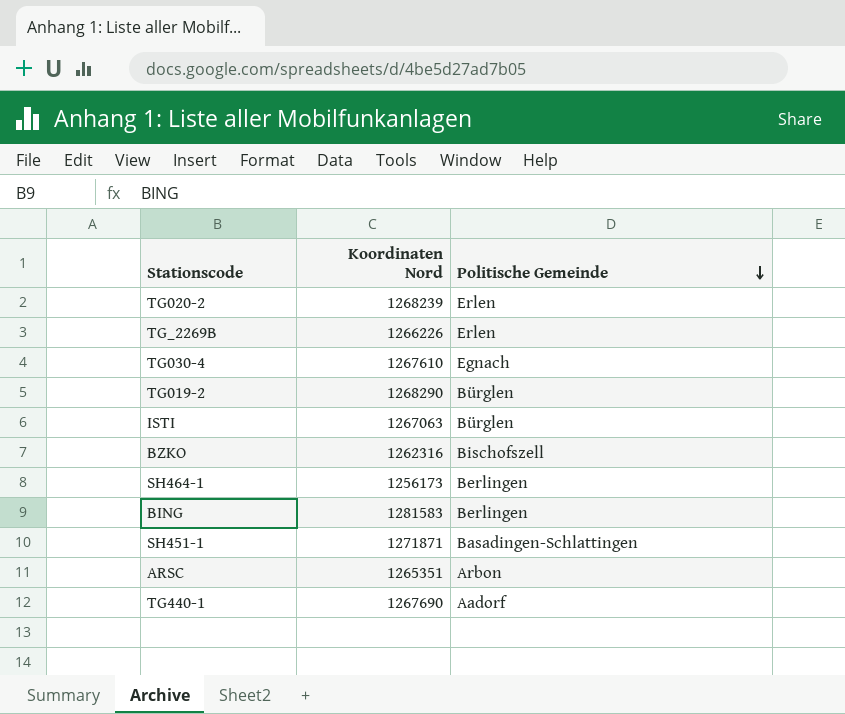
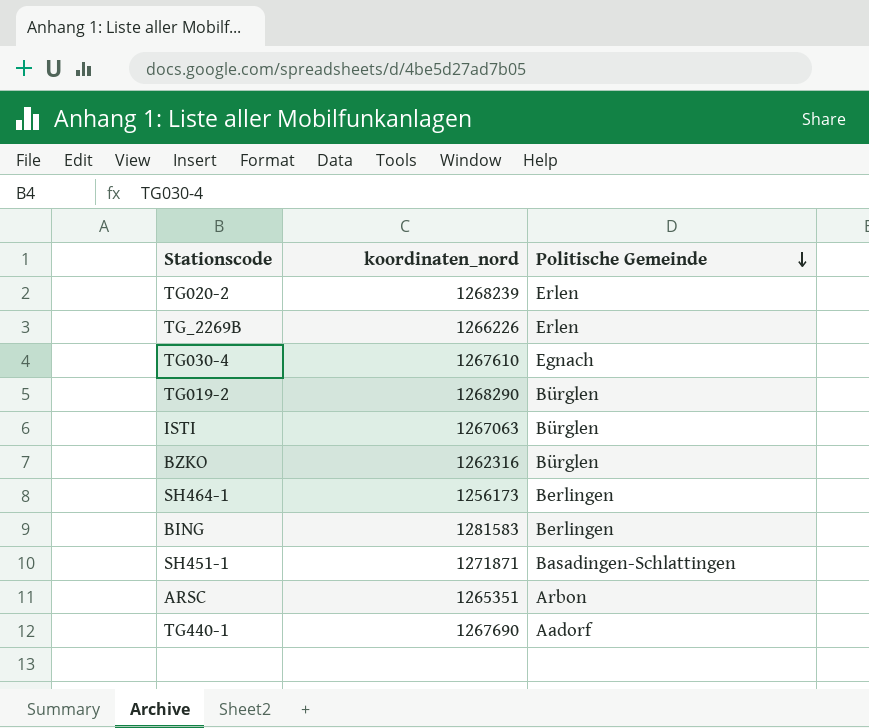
column name: Koordinaten Nord -> koordinaten_nord
BZKO | Politische Gemeinde: Bischofszell -> Bürglen

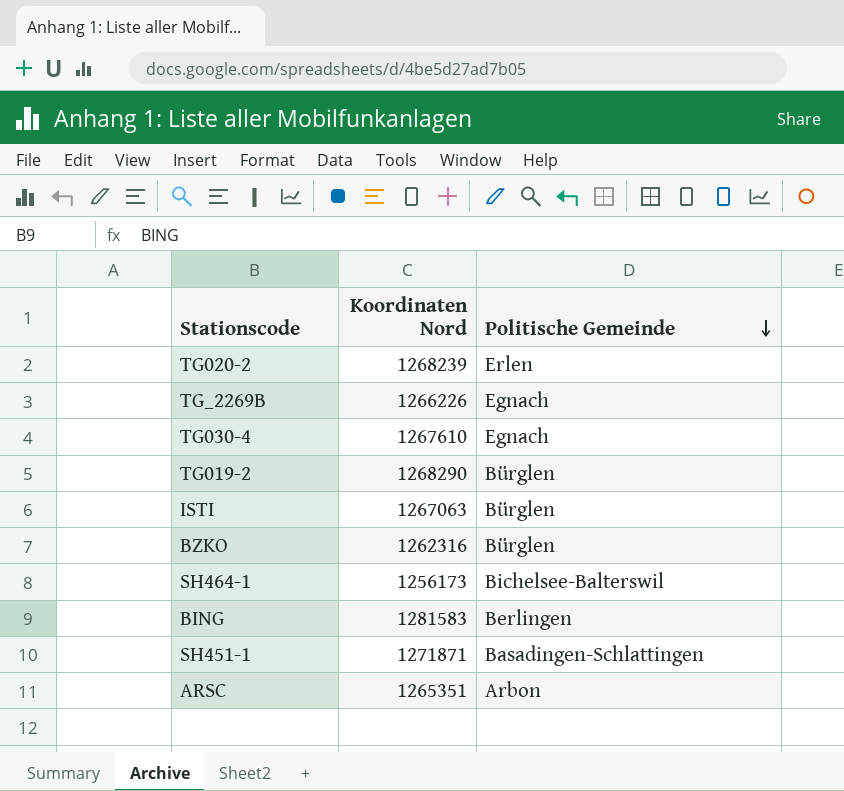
column name: koordinaten_nord -> Koordinaten Nord
row TG440-1: 1267690 | Aadorf -> none
TG_2269B | Politische Gemeinde: Erlen -> Egnach
SH464-1 | Politische Gemeinde: Berlingen -> Bichelsee-Balterswil

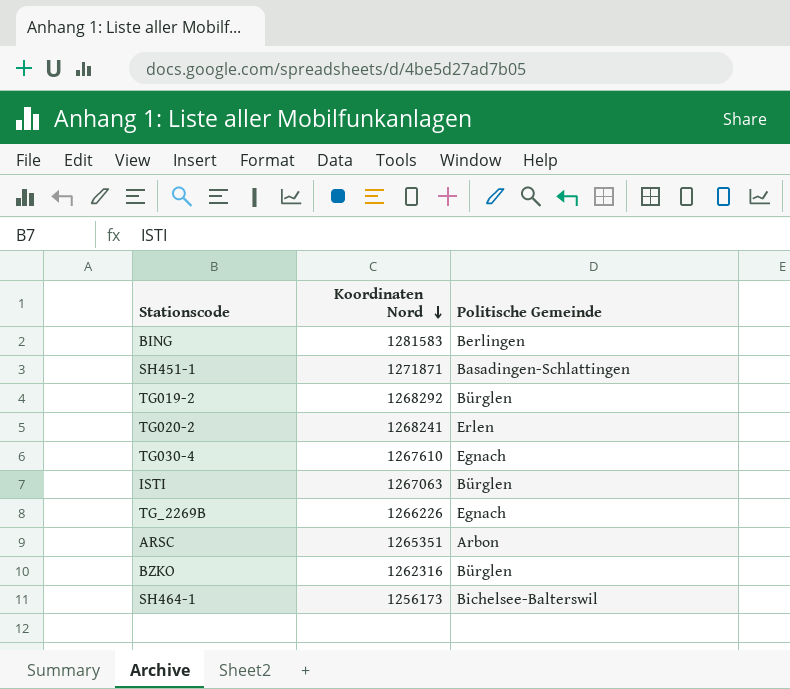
row order: Politische Gemeinde descending -> Koordinaten Nord descending
TG019-2 | Koordinaten Nord: 1268290 -> 1268292
TG020-2 | Koordinaten Nord: 1268239 -> 1268241

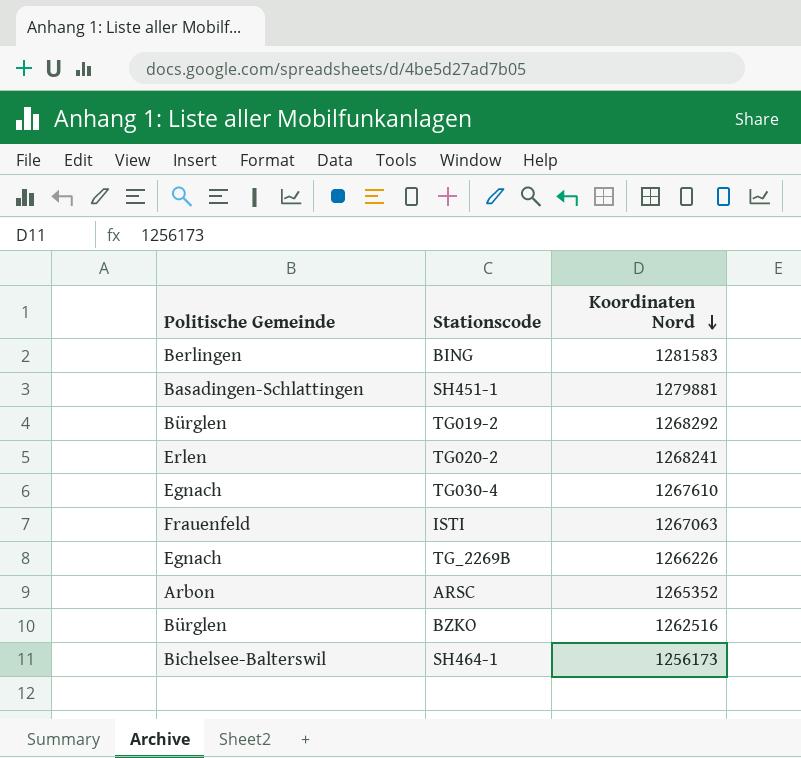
column Politische Gemeinde | position: 3 -> 1
SH451-1 | Koordinaten Nord: 1271871 -> 1279881
ISTI | Politische Gemeinde: Bürglen -> Frauenfeld
ARSC | Koordinaten Nord: 1265351 -> 1265352
BZKO | Koordinaten Nord: 1262316 -> 1262516

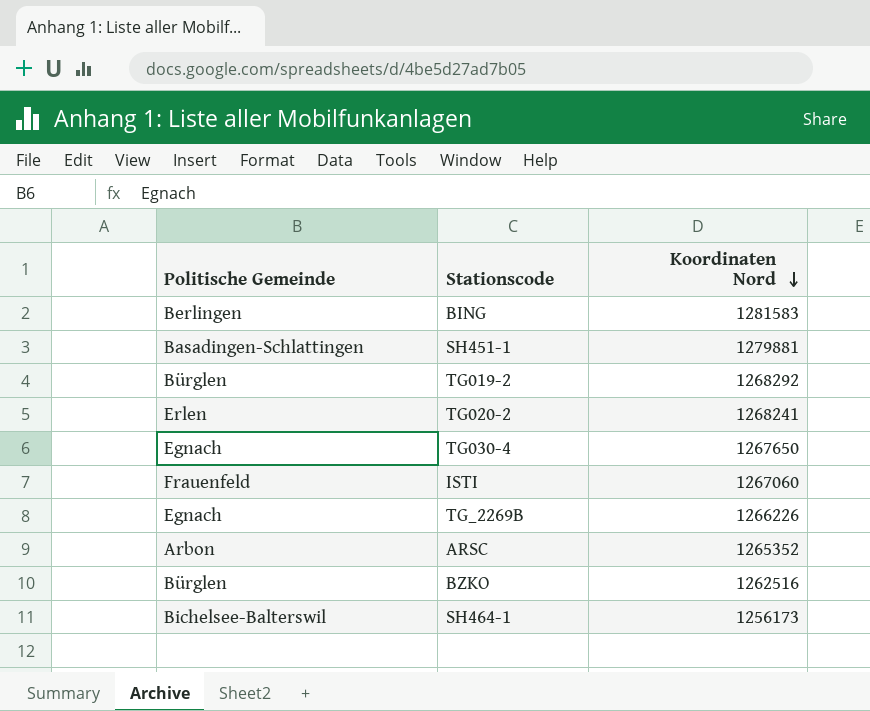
TG030-4 | Koordinaten Nord: 1267610 -> 1267650
ISTI | Koordinaten Nord: 1267063 -> 1267060

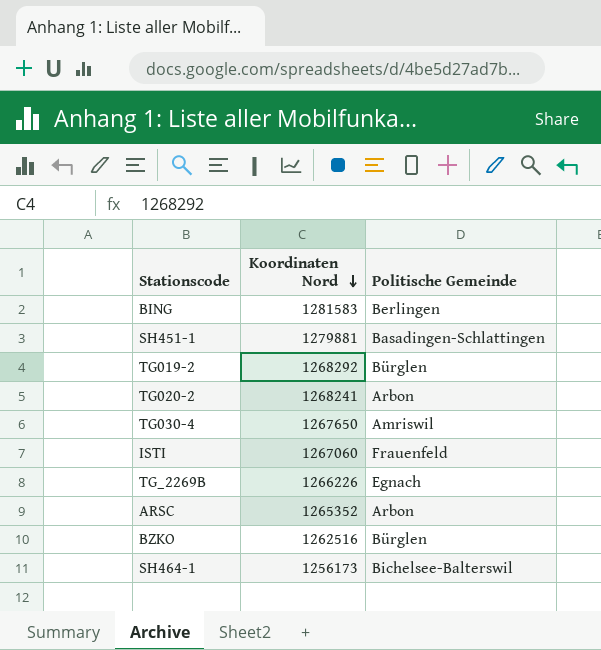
column Politische Gemeinde | position: 1 -> 3
TG020-2 | Politische Gemeinde: Erlen -> Arbon
TG030-4 | Politische Gemeinde: Egnach -> Amriswil

